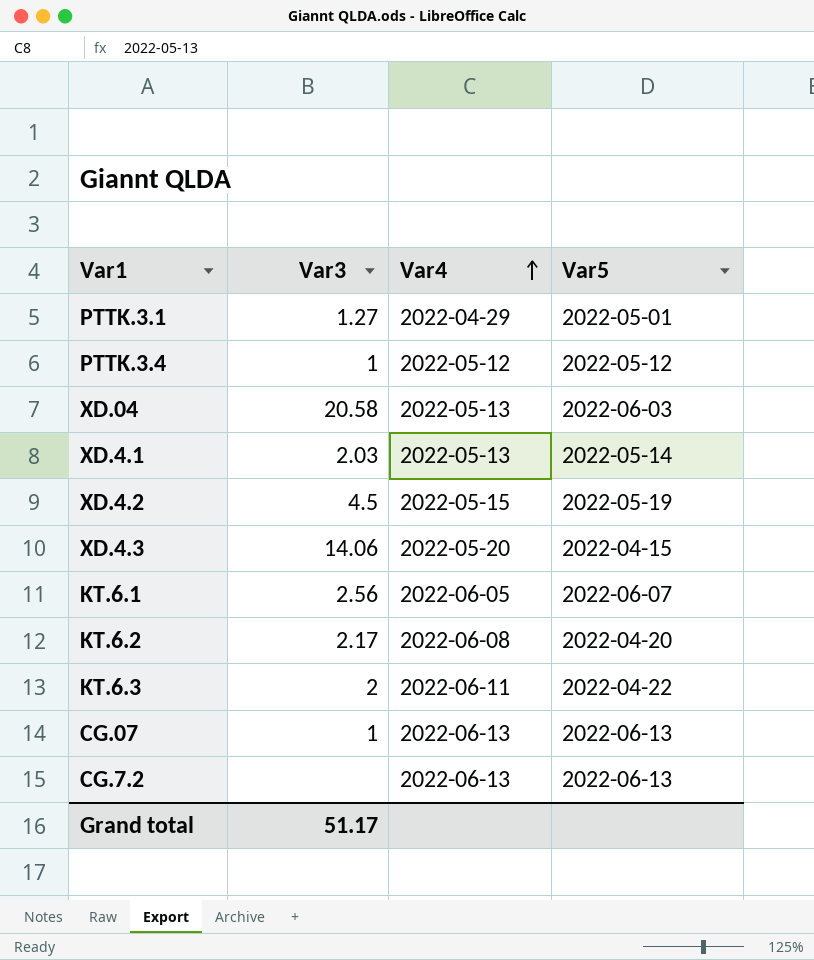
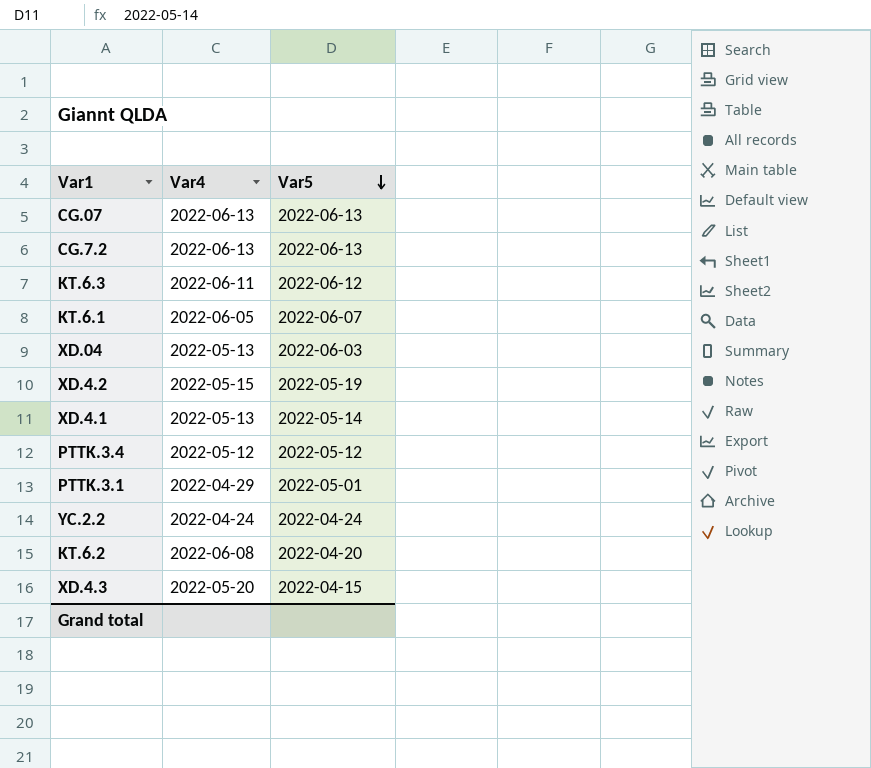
row order: Var4 ascending -> Var5 descending
column Var3 | position: 2 -> none
KT.6.3 | Var5: 2022-04-22 -> 2022-06-12
row YC.2.2: none -> 2022-04-24 | 2022-04-24

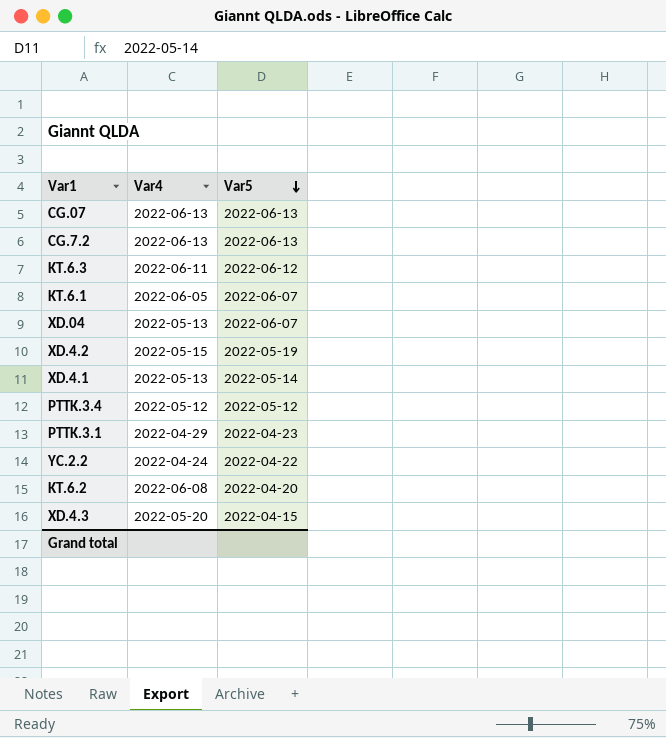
XD.04 | Var5: 2022-06-03 -> 2022-06-07
PTTK.3.1 | Var5: 2022-05-01 -> 2022-04-23
YC.2.2 | Var5: 2022-04-24 -> 2022-04-22

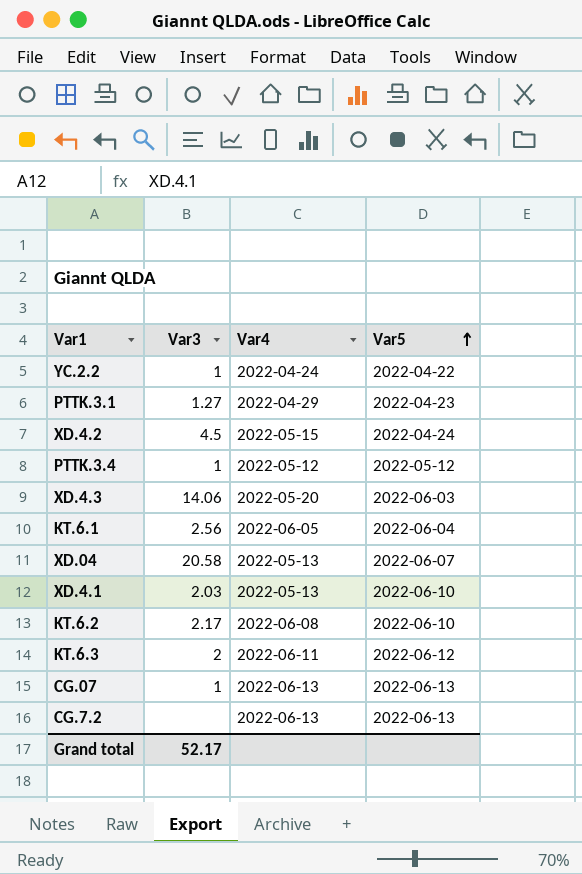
row order: Var5 descending -> Var5 ascending
column Var3 | position: none -> 2
XD.4.2 | Var5: 2022-05-19 -> 2022-04-24
XD.4.3 | Var5: 2022-04-15 -> 2022-06-03
KT.6.1 | Var5: 2022-06-07 -> 2022-06-04
XD.4.1 | Var5: 2022-05-14 -> 2022-06-10
KT.6.2 | Var5: 2022-04-20 -> 2022-06-10

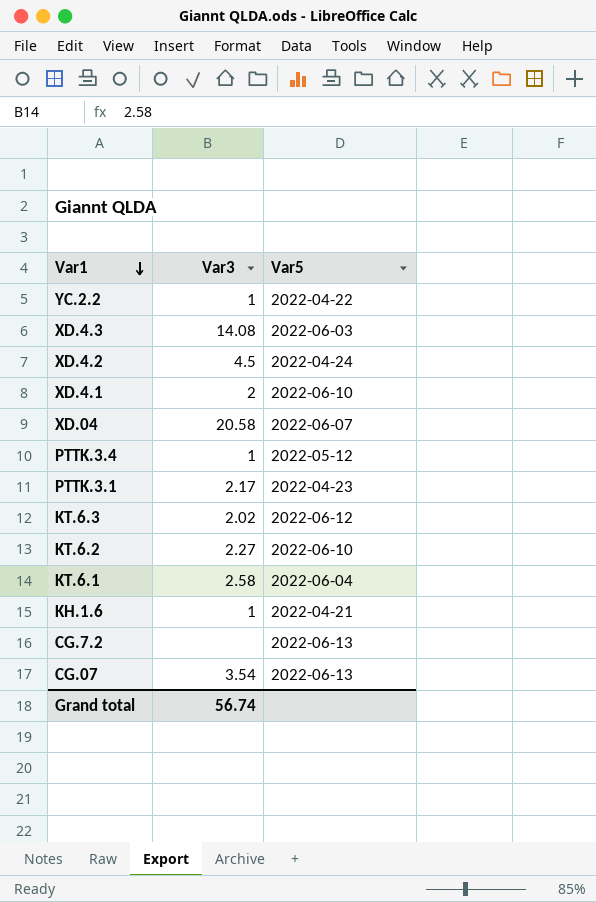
row order: Var5 ascending -> Var1 descending
column Var4 | position: 3 -> none
XD.4.3 | Var3: 14.06 -> 14.08
XD.4.1 | Var3: 2.03 -> 2
PTTK.3.1 | Var3: 1.27 -> 2.17
KT.6.3 | Var3: 2 -> 2.02
KT.6.2 | Var3: 2.17 -> 2.27
KT.6.1 | Var3: 2.56 -> 2.58
row KH.1.6: none -> 1 | 2022-04-21
CG.07 | Var3: 1 -> 3.54
Grand total | Var3: 52.17 -> 56.74

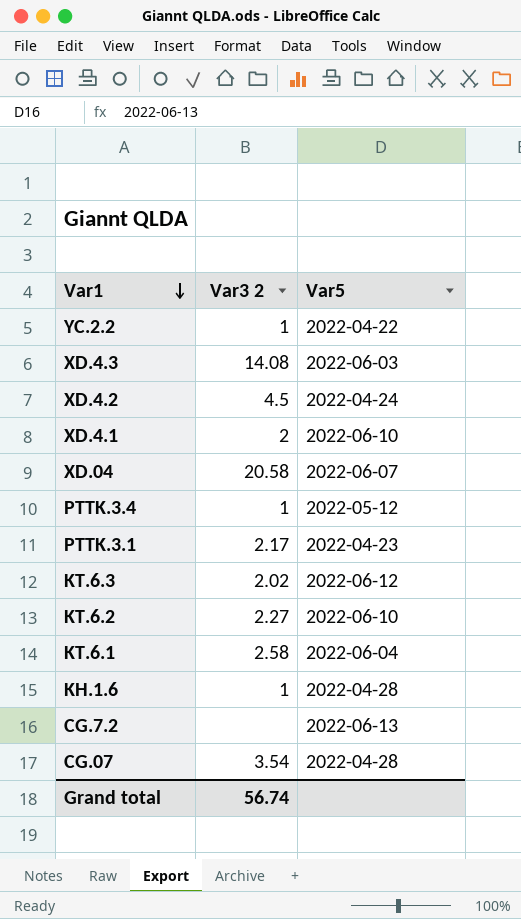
column name: Var3 -> Var3 2
KH.1.6 | Var5: 2022-04-21 -> 2022-04-28
CG.07 | Var5: 2022-06-13 -> 2022-04-28

